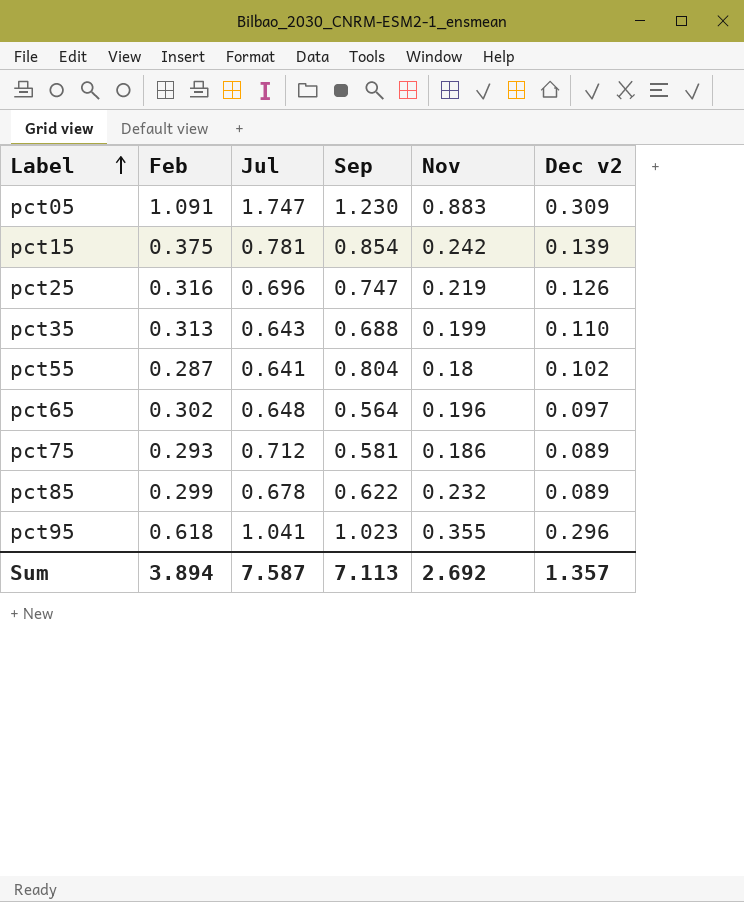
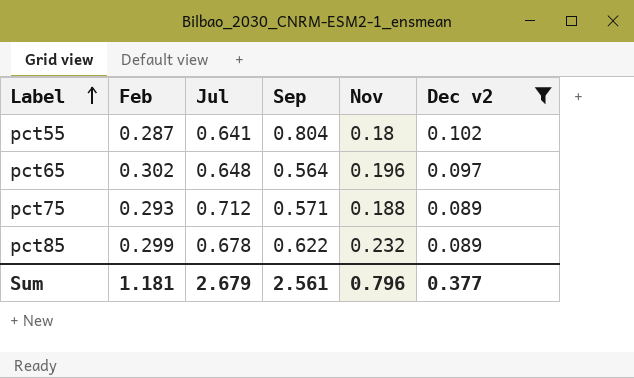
filter: none -> Dec v2 <= 0.102
pct75 | Sep: 0.581 -> 0.571
pct75 | Nov: 0.186 -> 0.188
Sum | Feb: 3.894 -> 1.181
Sum | Jul: 7.587 -> 2.679
Sum | Sep: 7.113 -> 2.561
Sum | Nov: 2.692 -> 0.796
Sum | Dec v2: 1.357 -> 0.377

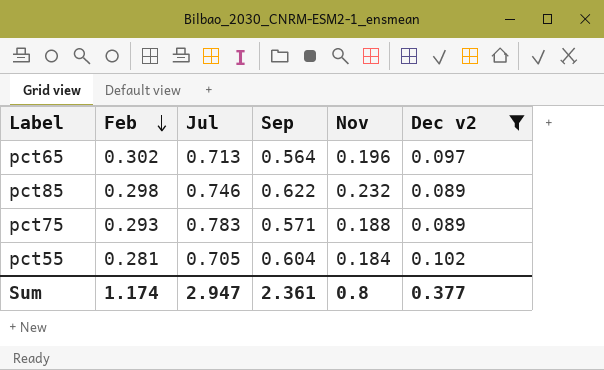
row order: Label ascending -> Feb descending
pct65 | Jul: 0.648 -> 0.713
pct85 | Feb: 0.299 -> 0.298
pct85 | Jul: 0.678 -> 0.746
pct75 | Jul: 0.712 -> 0.783
pct55 | Feb: 0.287 -> 0.281
pct55 | Jul: 0.641 -> 0.705
pct55 | Sep: 0.804 -> 0.604
pct55 | Nov: 0.18 -> 0.184
Sum | Feb: 1.181 -> 1.174
Sum | Jul: 2.679 -> 2.947
Sum | Sep: 2.561 -> 2.361
Sum | Nov: 0.796 -> 0.8

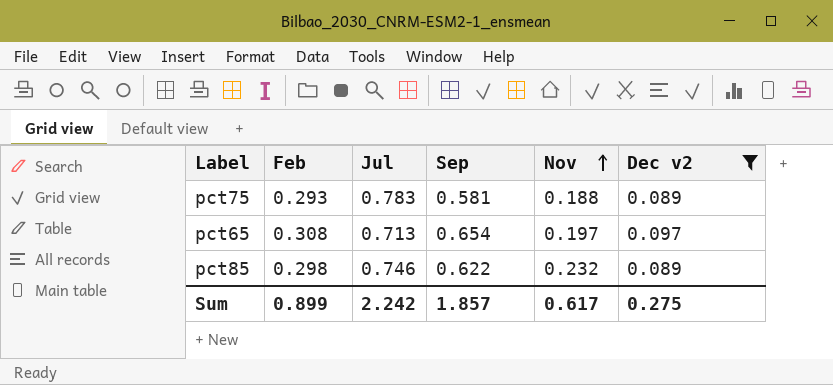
row order: Feb descending -> Nov ascending
row pct55: 0.281 | 0.705 | 0.604 | 0.184 | 0.102 -> none
pct75 | Sep: 0.571 -> 0.581
pct65 | Feb: 0.302 -> 0.308
pct65 | Sep: 0.564 -> 0.654
pct65 | Nov: 0.196 -> 0.197
Sum | Feb: 1.174 -> 0.899
Sum | Jul: 2.947 -> 2.242
Sum | Sep: 2.361 -> 1.857
Sum | Nov: 0.8 -> 0.617
Sum | Dec v2: 0.377 -> 0.275

